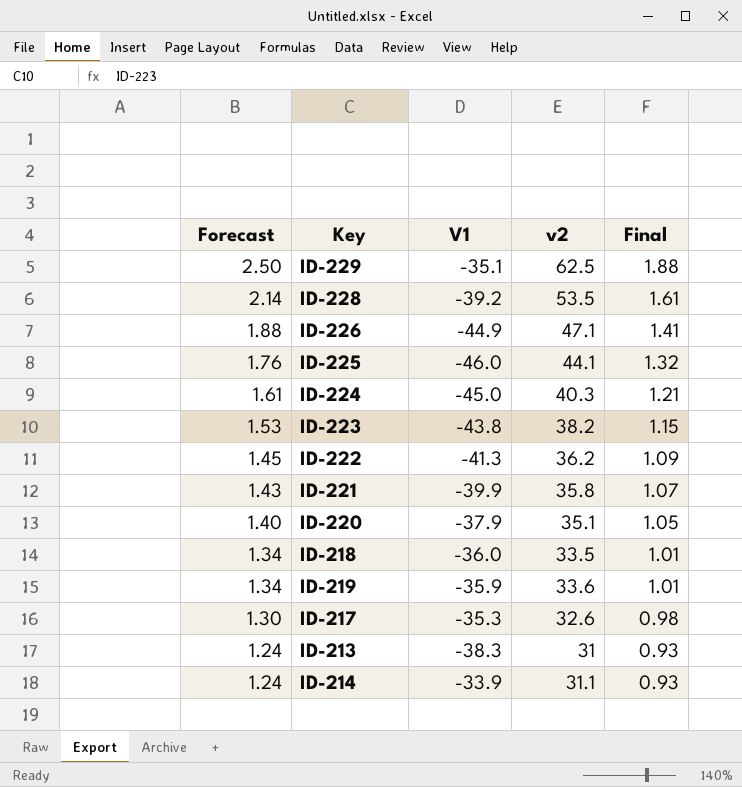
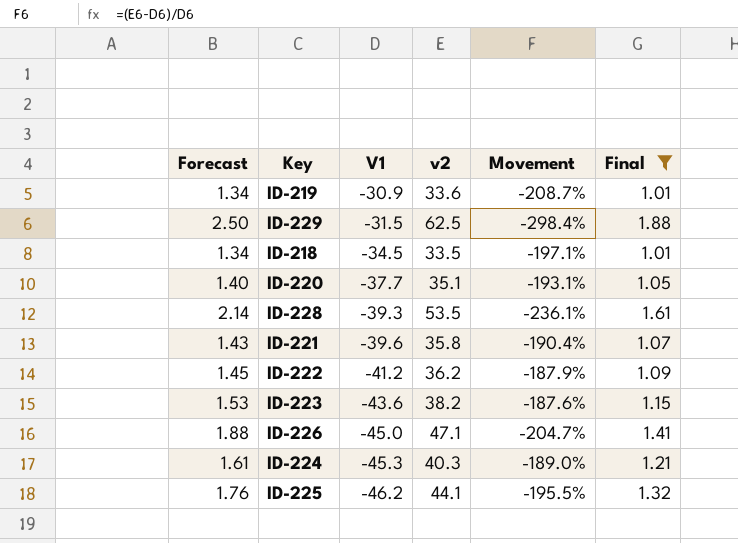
filter: none -> Final >= 1.01
row order: Forecast descending -> V1 descending
column Movement | formula: none -> ([v2] - [V1]) / [V1]
ID-219 | V1: -35.9 -> -30.9
ID-229 | V1: -35.1 -> -31.5
ID-218 | V1: -36.0 -> -34.5
ID-220 | V1: -37.9 -> -37.7
ID-228 | V1: -39.2 -> -39.3
ID-221 | V1: -39.9 -> -39.6
ID-222 | V1: -41.3 -> -41.2
ID-223 | V1: -43.8 -> -43.6
ID-226 | V1: -44.9 -> -45.0
ID-224 | V1: -45.0 -> -45.3
ID-225 | V1: -46.0 -> -46.2

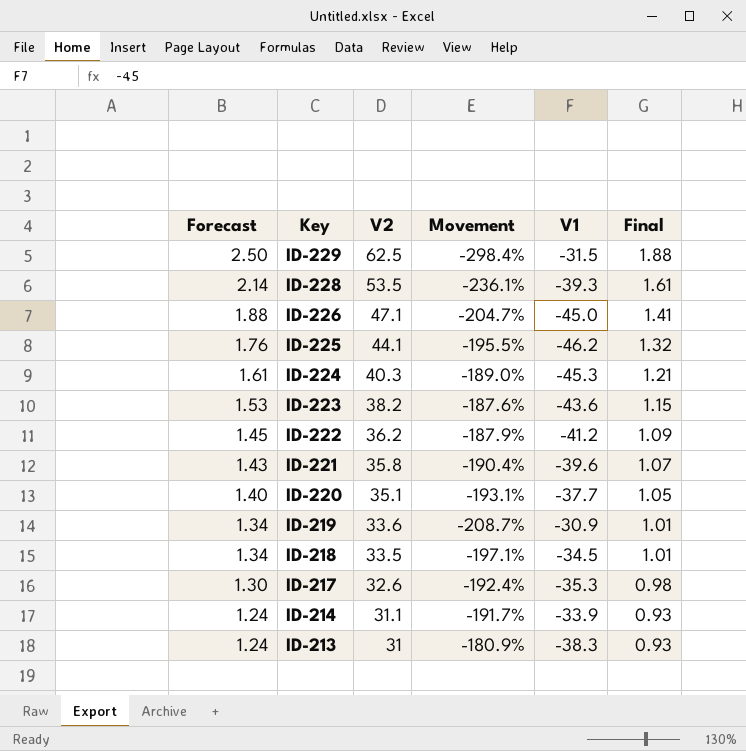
filter: Final >= 1.01 -> none
row order: V1 descending -> Forecast descending
column name: v2 -> V2
column V1 | position: 3 -> 5

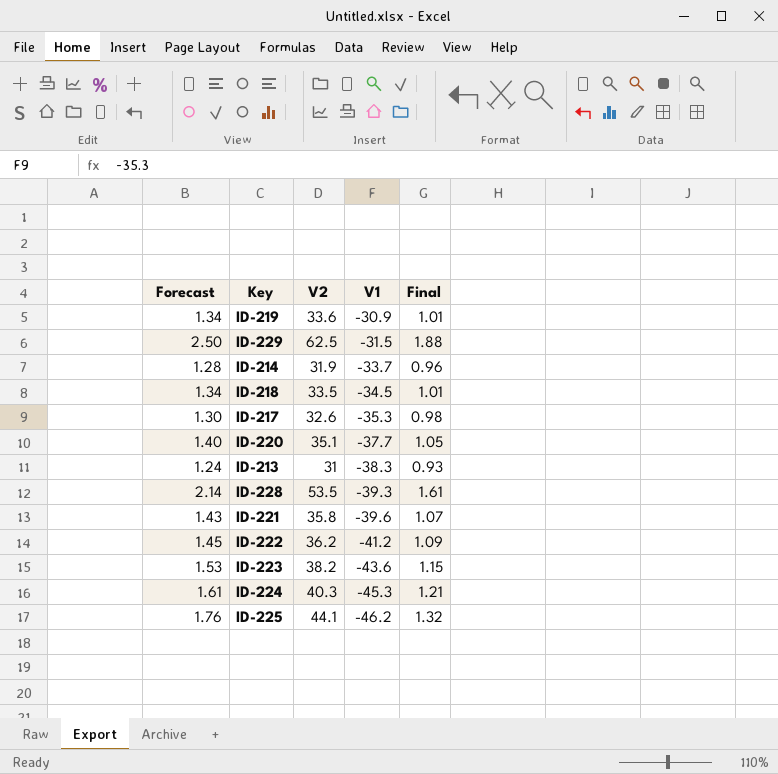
row order: Forecast descending -> V1 descending
column Movement | formula: ([V2] - [V1]) / [V1] -> none
row ID-226: 1.88 | 47.1 | -204.7% | -45.0 | 1.41 -> none
ID-214 | Forecast: 1.24 -> 1.28
ID-214 | V2: 31.1 -> 31.9
ID-214 | V1: -33.9 -> -33.7
ID-214 | Final: 0.93 -> 0.96

